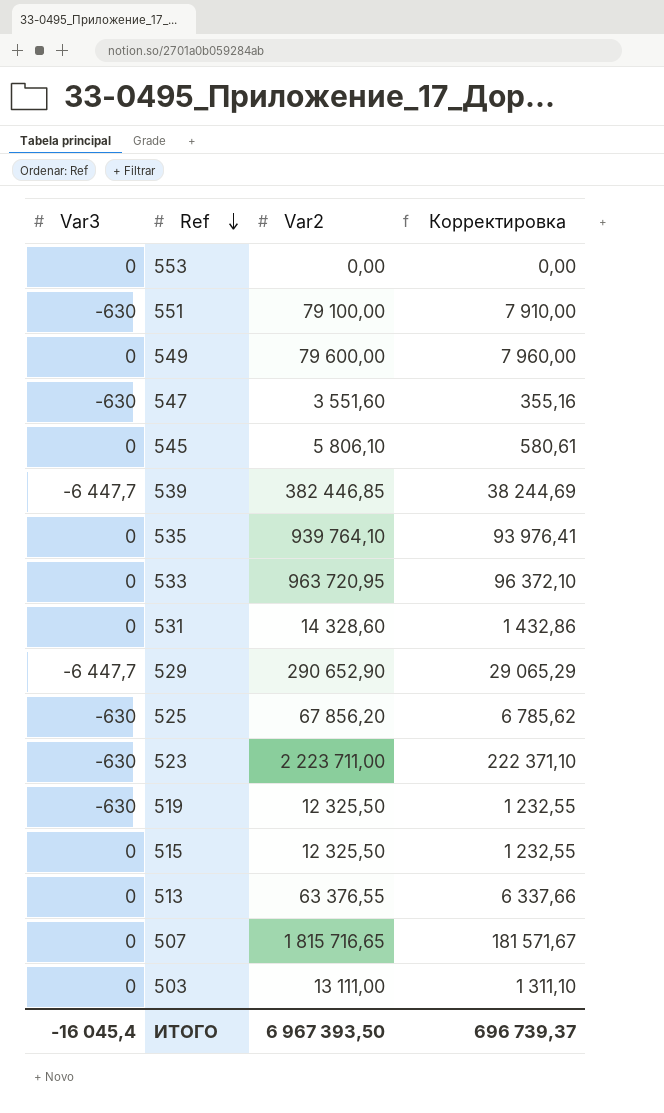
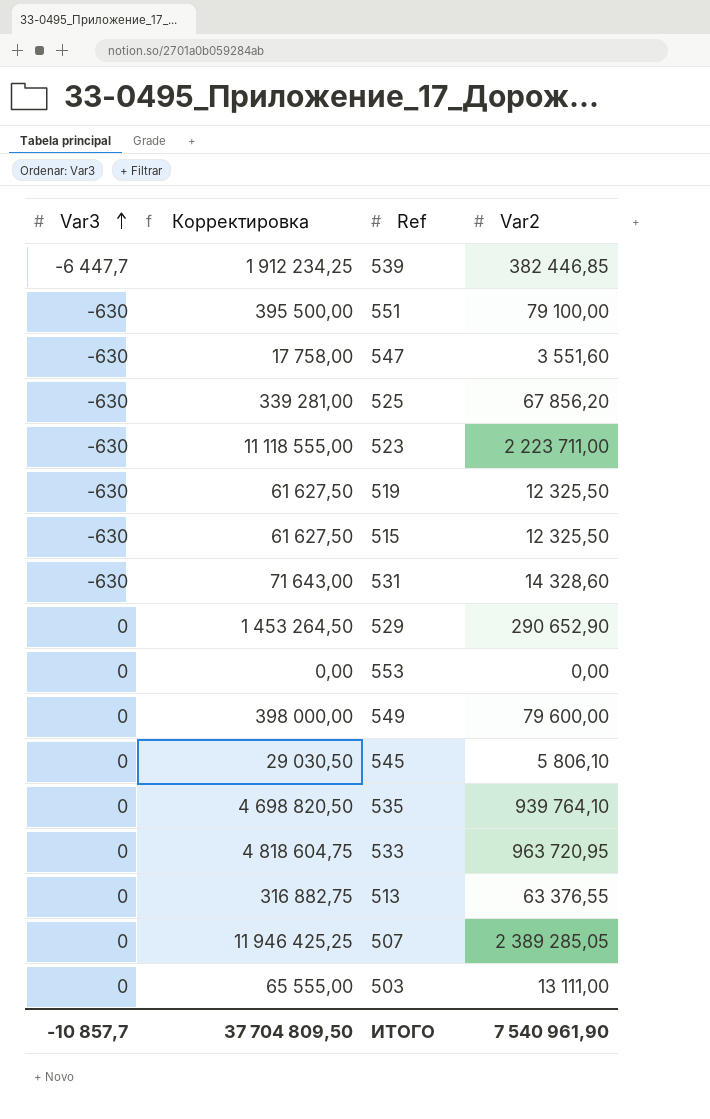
row order: Ref descending -> Var3 ascending
column Корректировка | formula: [Var2] * 0,1 -> [Var2] * 5
column Корректировка | position: 4 -> 2
515 | Var3: 0 -> -630
531 | Var3: 0 -> -630
529 | Var3: -6 447,7 -> 0
507 | Var2: 1 815 716,65 -> 2 389 285,05
ИТОГО | Var3: -16 045,4 -> -10 857,7
ИТОГО | Корректировка: 696 739,37 -> 37 704 809,50
ИТОГО | Var2: 6 967 393,50 -> 7 540 961,90

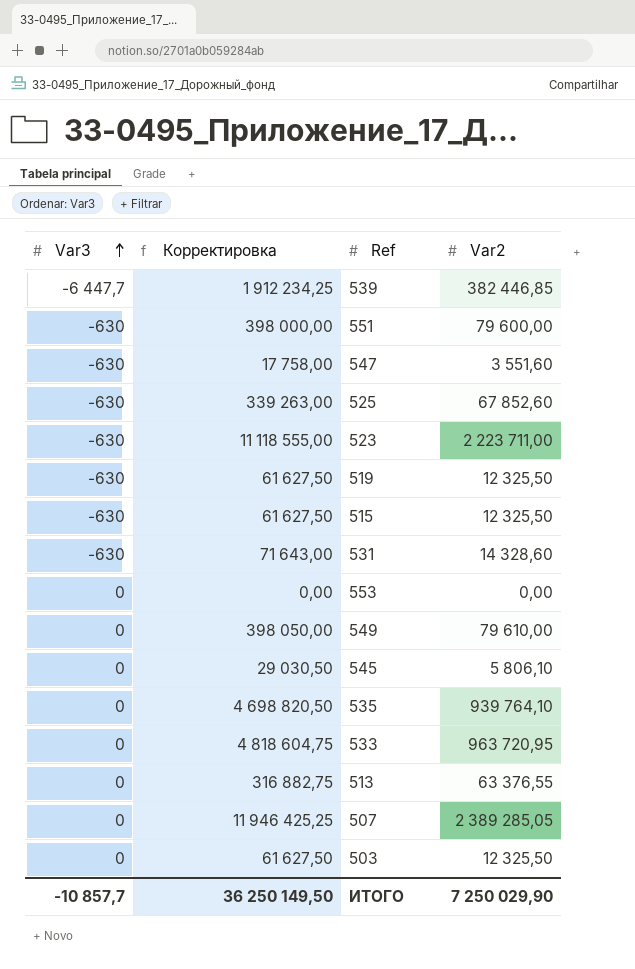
row 529: 0 | 1 453 264,50 | 290 652,90 -> none
551 | Корректировка: 395 500,00 -> 398 000,00
551 | Var2: 79 100,00 -> 79 600,00
525 | Корректировка: 339 281,00 -> 339 263,00
525 | Var2: 67 856,20 -> 67 852,60
549 | Корректировка: 398 000,00 -> 398 050,00
549 | Var2: 79 600,00 -> 79 610,00
503 | Корректировка: 65 555,00 -> 61 627,50
503 | Var2: 13 111,00 -> 12 325,50
ИТОГО | Корректировка: 37 704 809,50 -> 36 250 149,50
ИТОГО | Var2: 7 540 961,90 -> 7 250 029,90

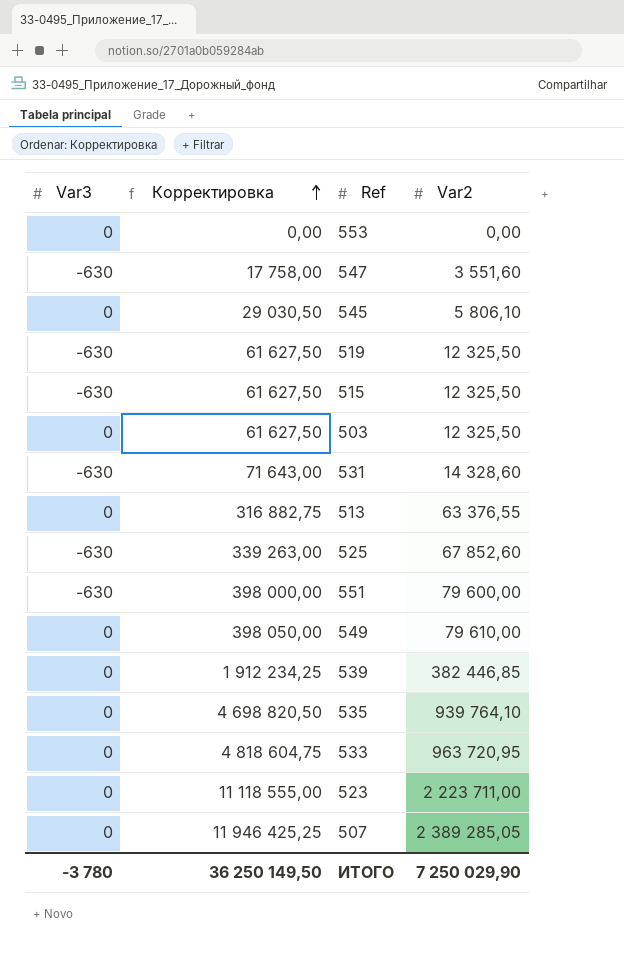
row order: Var3 ascending -> Корректировка ascending
539 | Var3: -6 447,7 -> 0
523 | Var3: -630 -> 0
ИТОГО | Var3: -10 857,7 -> -3 780

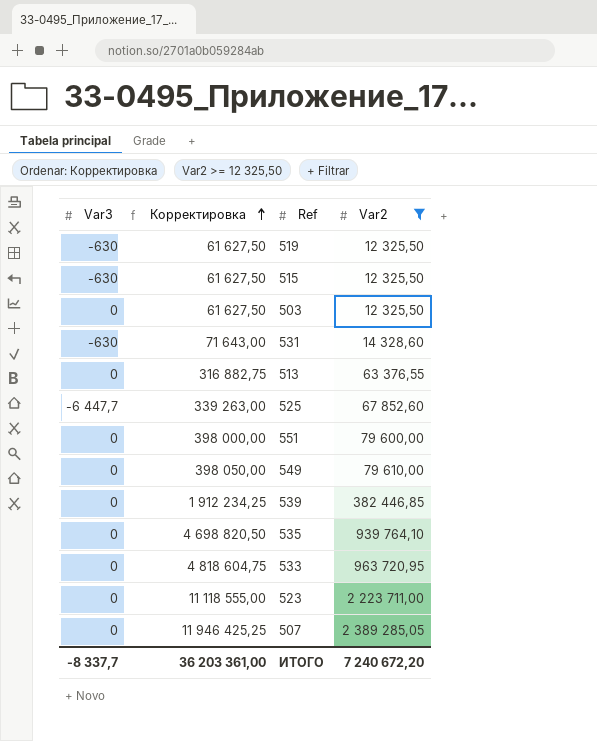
filter: none -> Var2 >= 12 325,50
525 | Var3: -630 -> -6 447,7
551 | Var3: -630 -> 0
ИТОГО | Var3: -3 780 -> -8 337,7
ИТОГО | Корректировка: 36 250 149,50 -> 36 203 361,00
ИТОГО | Var2: 7 250 029,90 -> 7 240 672,20

